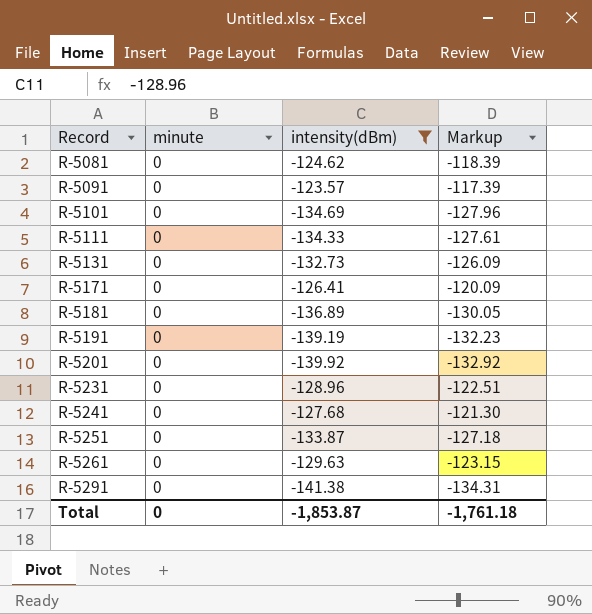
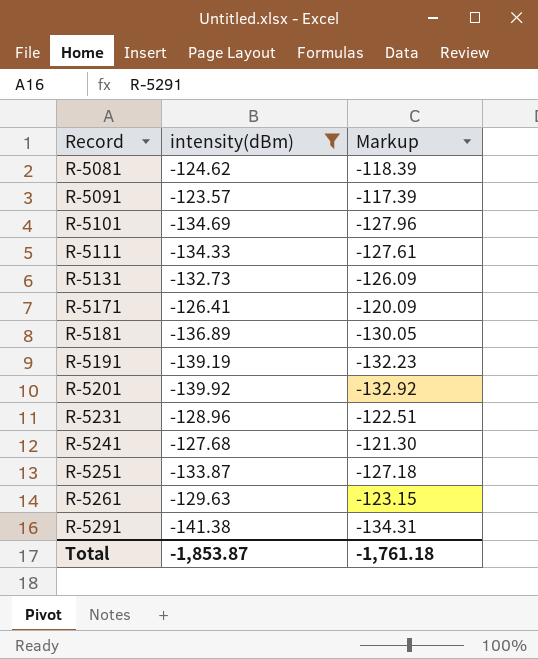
column minute | position: 2 -> none

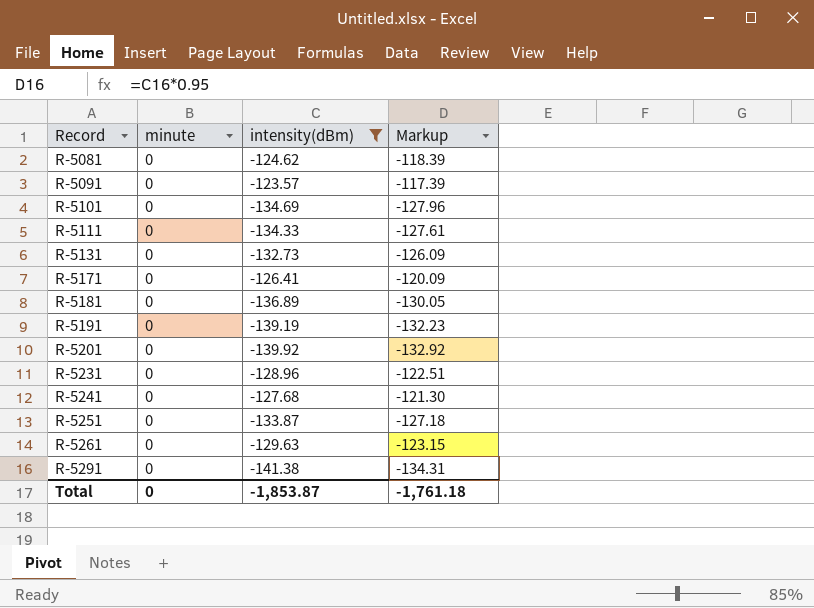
column minute | position: none -> 2

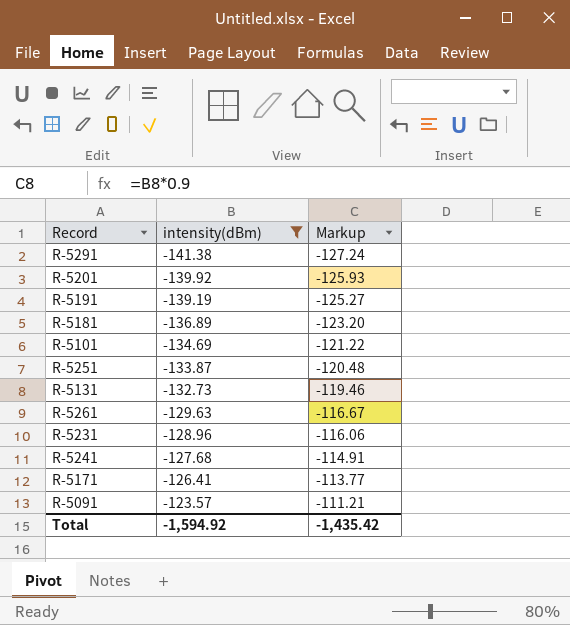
row order: Record ascending -> intensity(dBm) ascending
column minute | position: 2 -> none
column Markup | formula: [intensity(dBm)] * 0.95 -> [intensity(dBm)] * 0.9
row R-5081: 0 | -124.62 | -118.39 -> none
row R-5111: 0 | -134.33 | -127.61 -> none
Total | intensity(dBm): -1,853.87 -> -1,594.92
Total | Markup: -1,761.18 -> -1,435.42

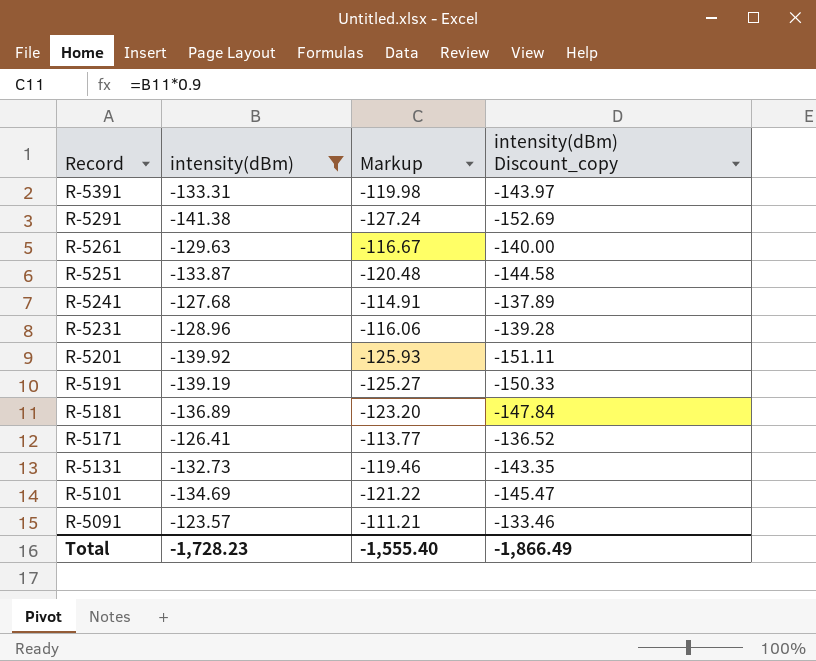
row order: intensity(dBm) ascending -> Record descending
column intensity(dBm) Discount_copy | formula: none -> [intensity(dBm)] * 1.08
row R-5391: none -> -133.31 | -119.98 | -143.97
Total | intensity(dBm): -1,594.92 -> -1,728.23
Total | Markup: -1,435.42 -> -1,555.40

